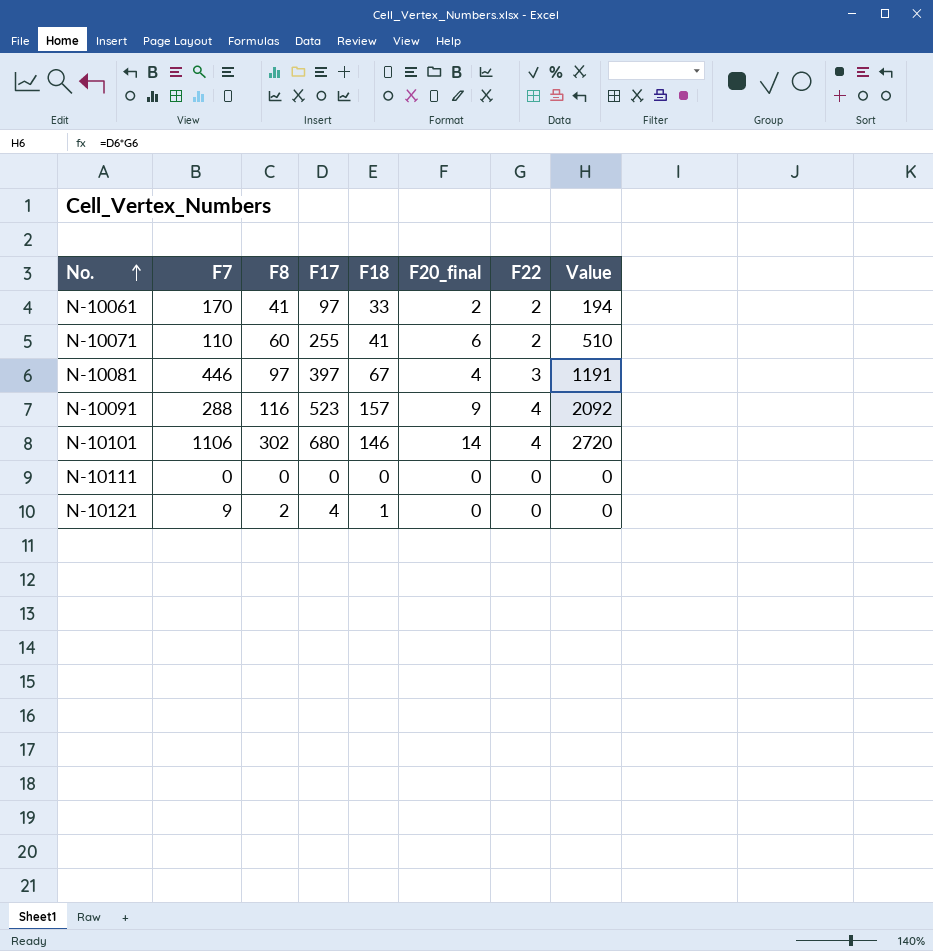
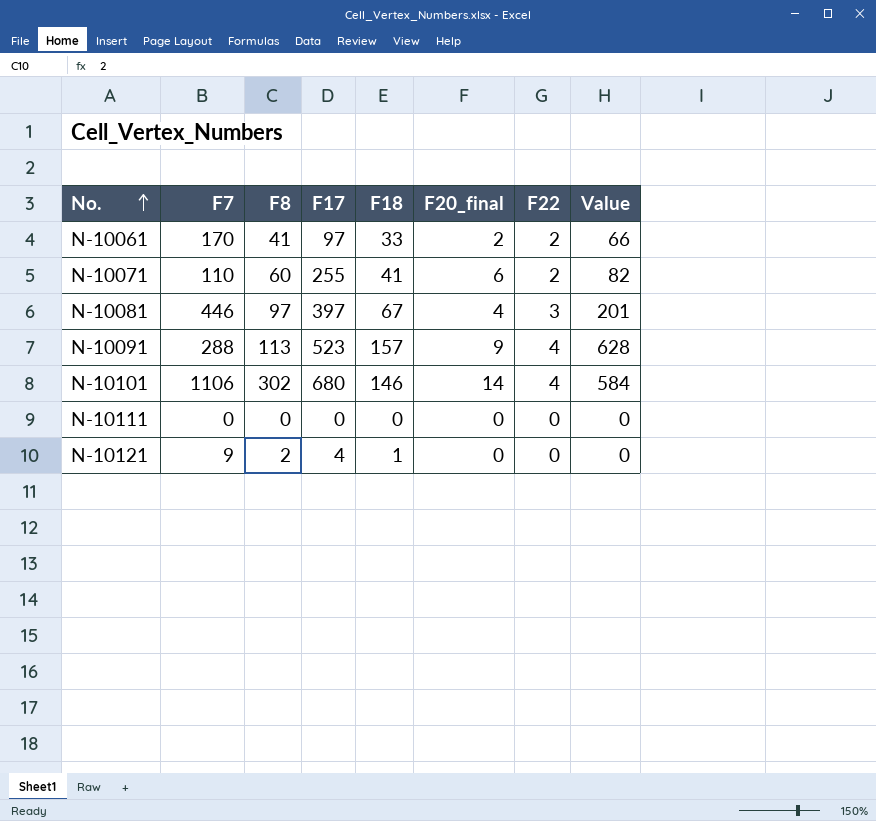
column Value | formula: [F17] * [F22] -> [F18] * [F22]
N-10091 | F8: 116 -> 113

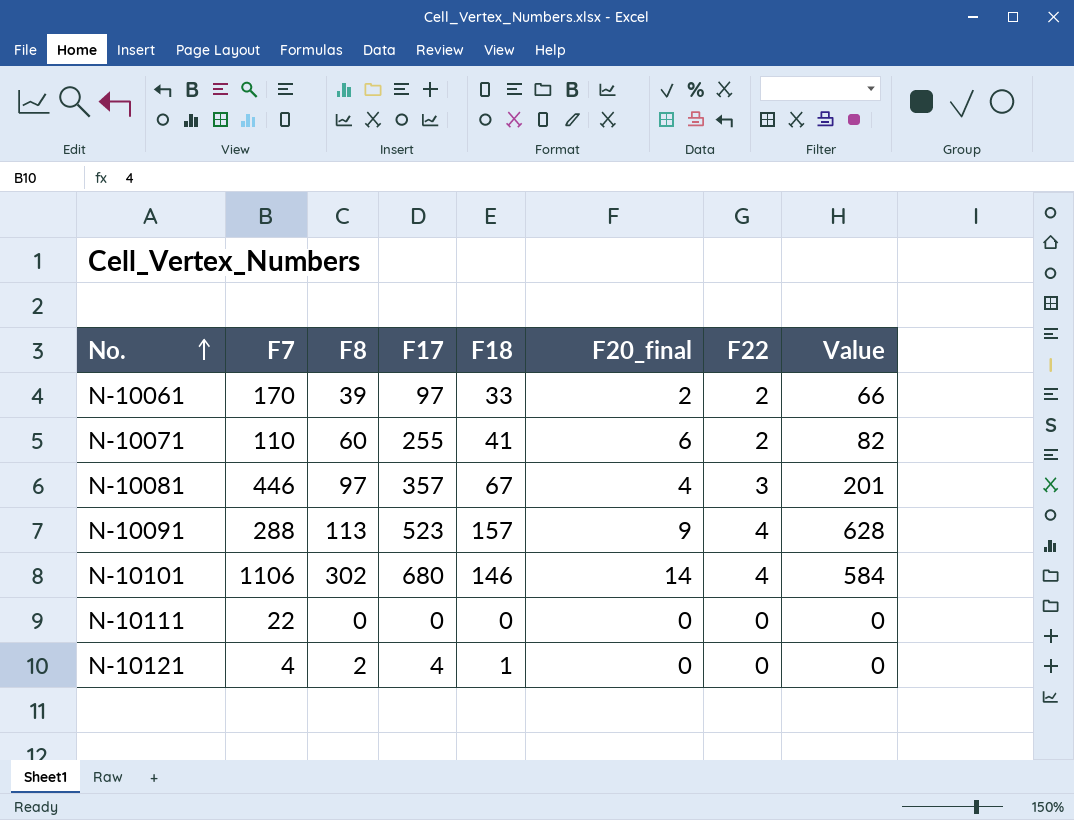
N-10061 | F8: 41 -> 39
N-10081 | F17: 397 -> 357
N-10111 | F7: 0 -> 22
N-10121 | F7: 9 -> 4

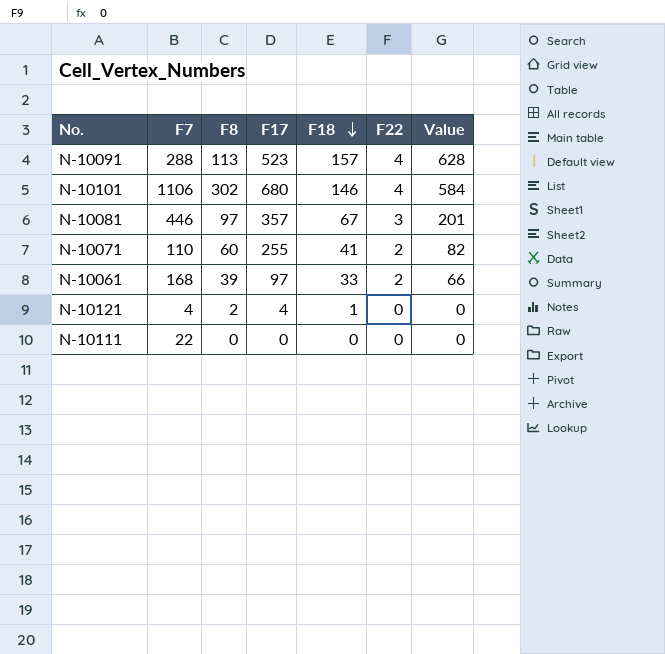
row order: No. ascending -> F18 descending
column F20_final | position: 6 -> none
N-10061 | F7: 170 -> 168

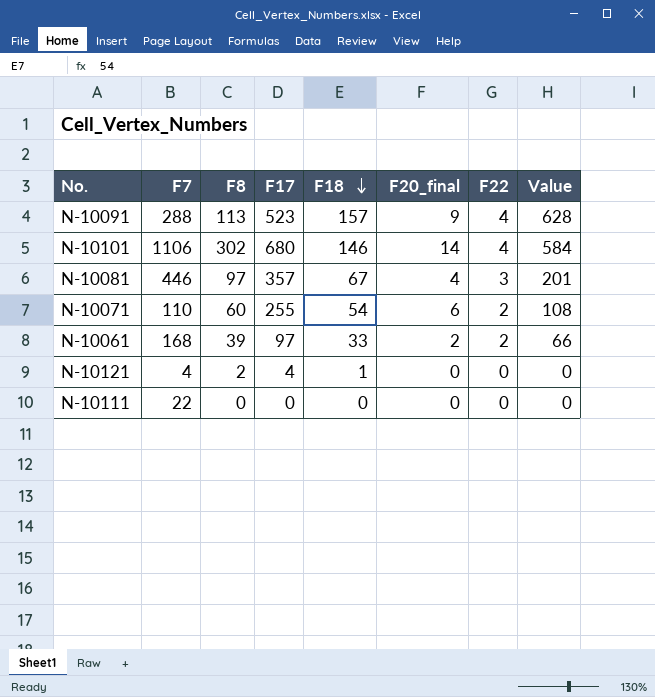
column F20_final | position: none -> 6
N-10071 | F18: 41 -> 54
N-10071 | Value: 82 -> 108

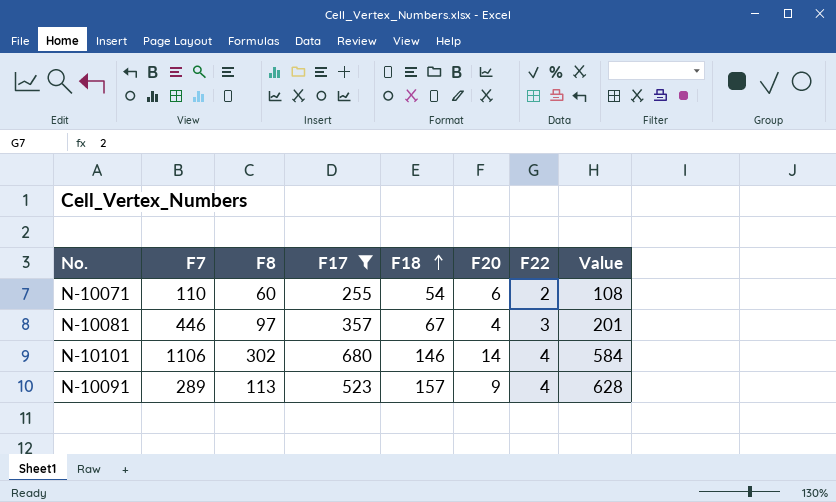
filter: none -> F17 >= 255
row order: F18 descending -> F18 ascending
column name: F20_final -> F20
N-10091 | F7: 288 -> 289

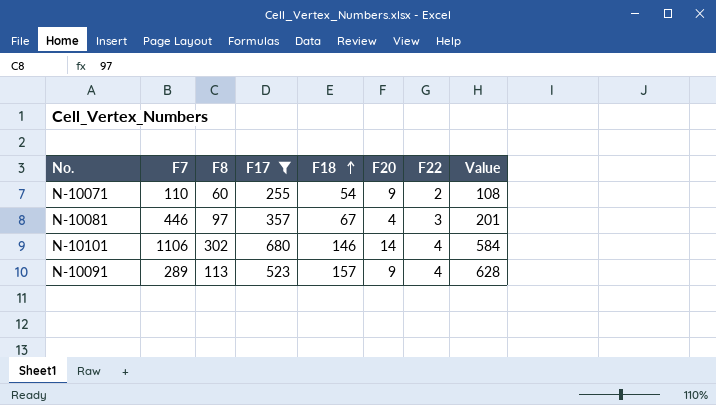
N-10071 | F20: 6 -> 9

